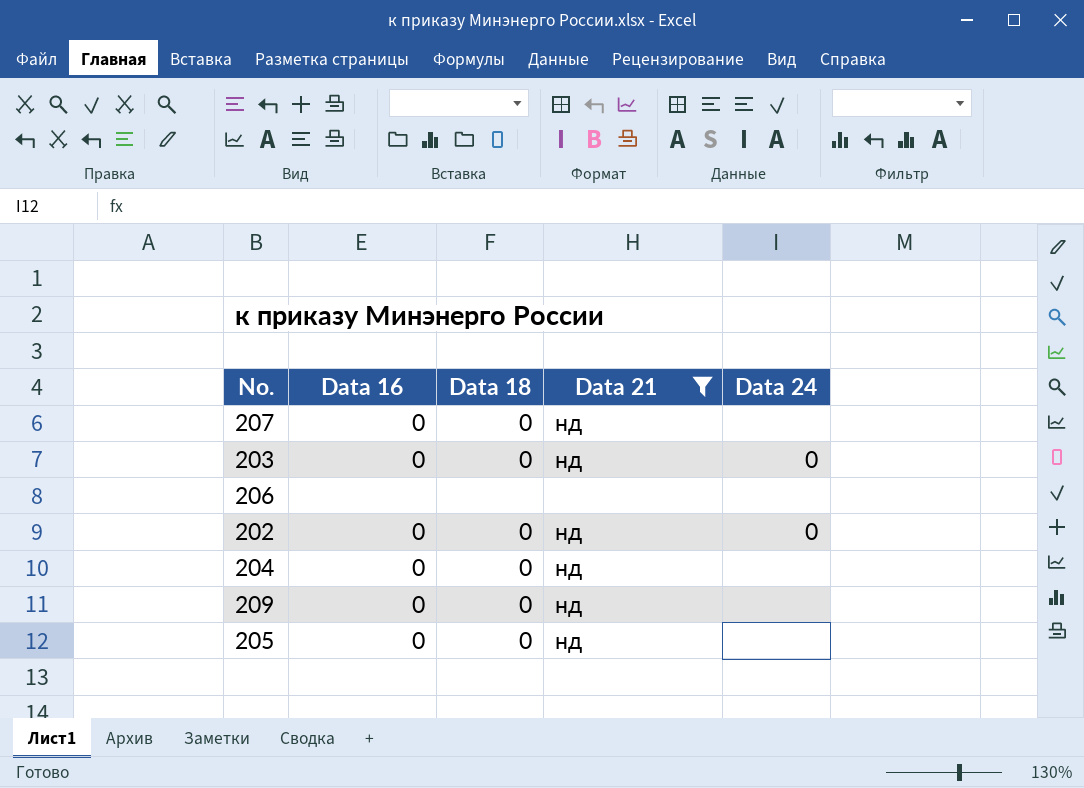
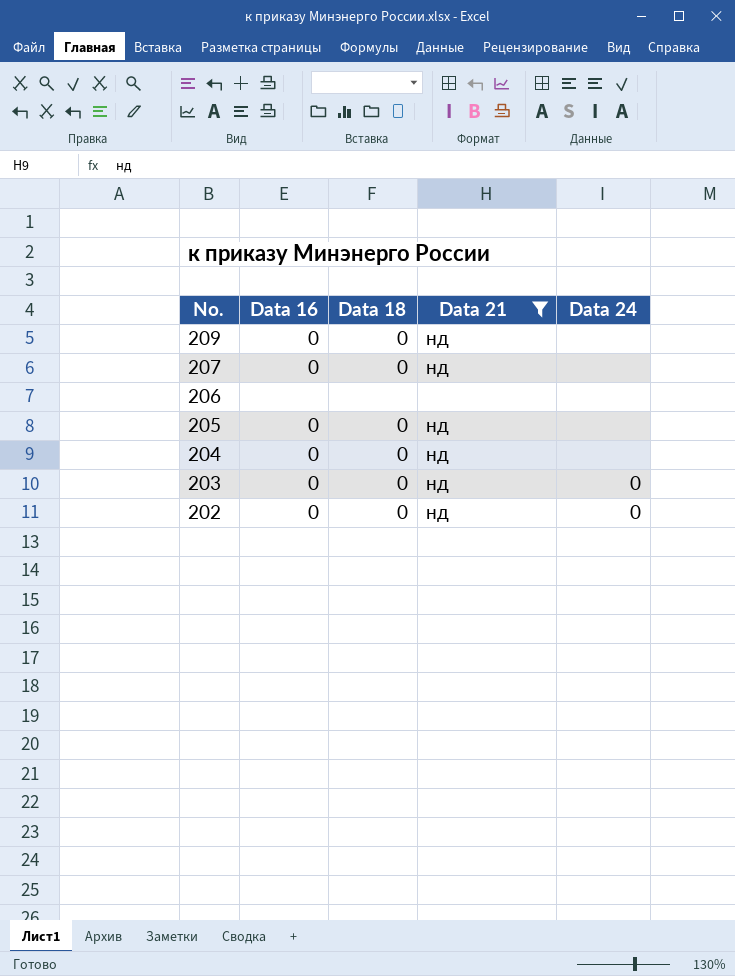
row order: none -> No. descending

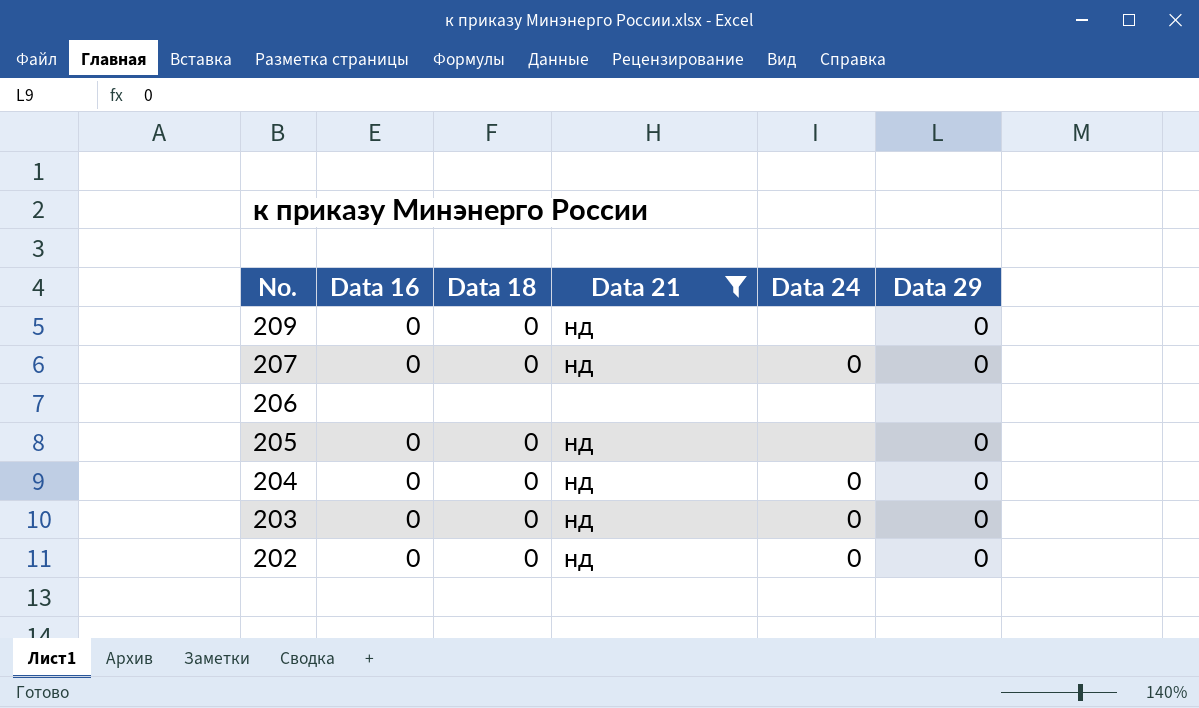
column Data 29 | position: none -> 6
207 | Data 24: none -> 0
204 | Data 24: none -> 0

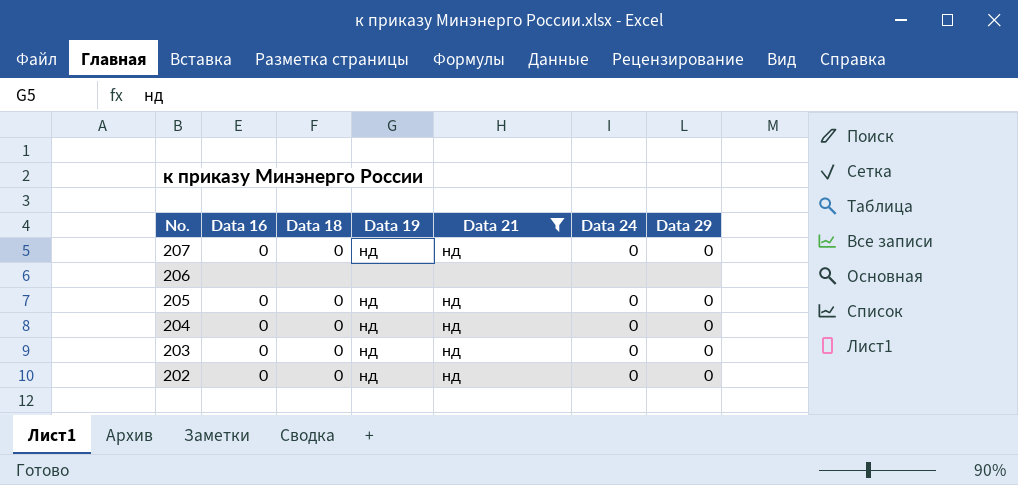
column Data 19 | position: none -> 4
row 209: 0 | 0 | нд | none | 0 -> none
205 | Data 24: none -> 0

